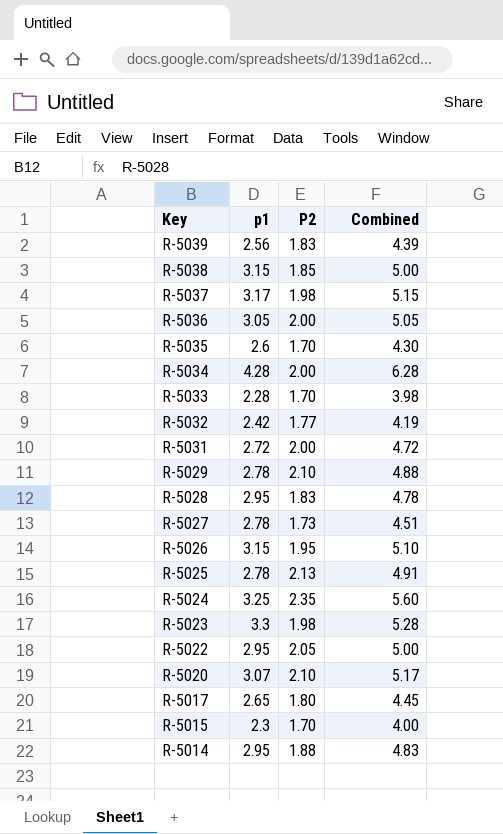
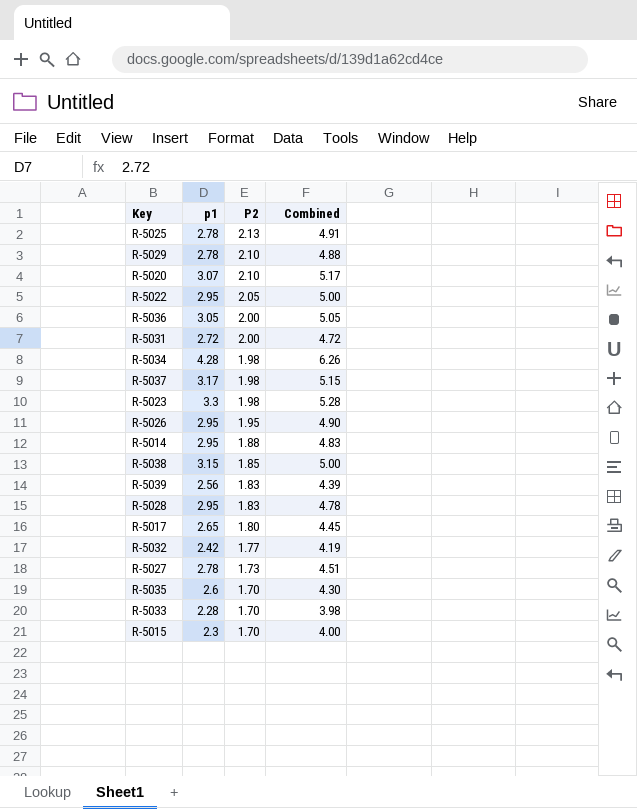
row order: Key descending -> P2 descending
row R-5024: 3.25 | 2.35 | 5.60 -> none
R-5034 | P2: 2.00 -> 1.98
R-5034 | Combined: 6.28 -> 6.26
R-5026 | p1: 3.15 -> 2.95
R-5026 | Combined: 5.10 -> 4.90

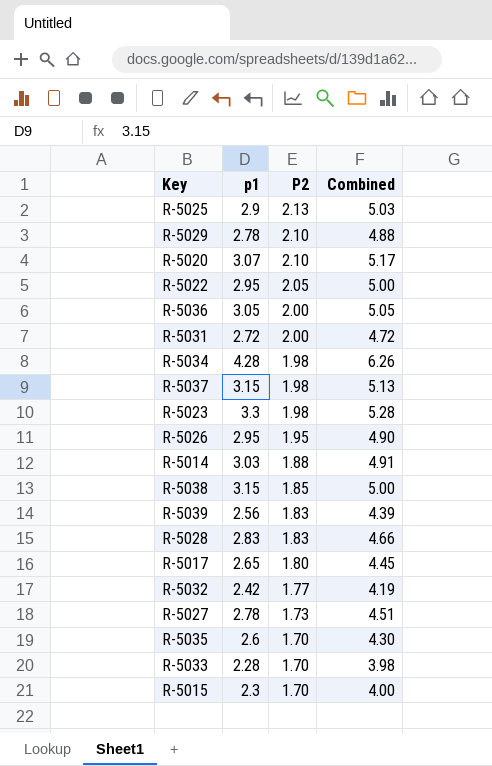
R-5025 | p1: 2.78 -> 2.9
R-5025 | Combined: 4.91 -> 5.03
R-5037 | p1: 3.17 -> 3.15
R-5037 | Combined: 5.15 -> 5.13
R-5014 | p1: 2.95 -> 3.03
R-5014 | Combined: 4.83 -> 4.91
R-5028 | p1: 2.95 -> 2.83
R-5028 | Combined: 4.78 -> 4.66

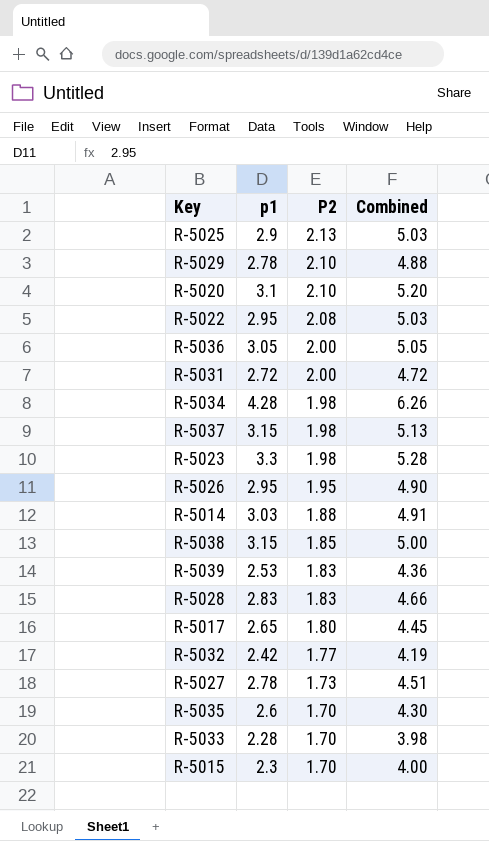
R-5020 | p1: 3.07 -> 3.1
R-5020 | Combined: 5.17 -> 5.20
R-5022 | P2: 2.05 -> 2.08
R-5022 | Combined: 5.00 -> 5.03
R-5039 | p1: 2.56 -> 2.53
R-5039 | Combined: 4.39 -> 4.36

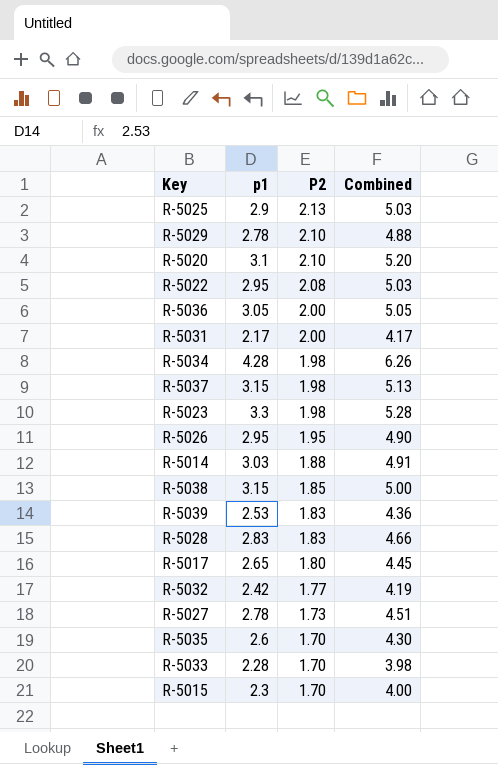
R-5031 | p1: 2.72 -> 2.17
R-5031 | Combined: 4.72 -> 4.17

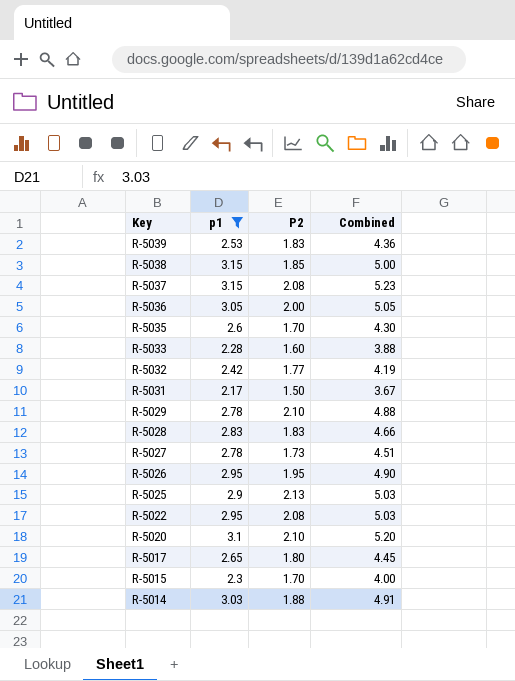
filter: none -> p1 <= 3.15
row order: P2 descending -> Key descending
R-5037 | P2: 1.98 -> 2.08
R-5037 | Combined: 5.13 -> 5.23
R-5033 | P2: 1.70 -> 1.60
R-5033 | Combined: 3.98 -> 3.88
R-5031 | P2: 2.00 -> 1.50
R-5031 | Combined: 4.17 -> 3.67

